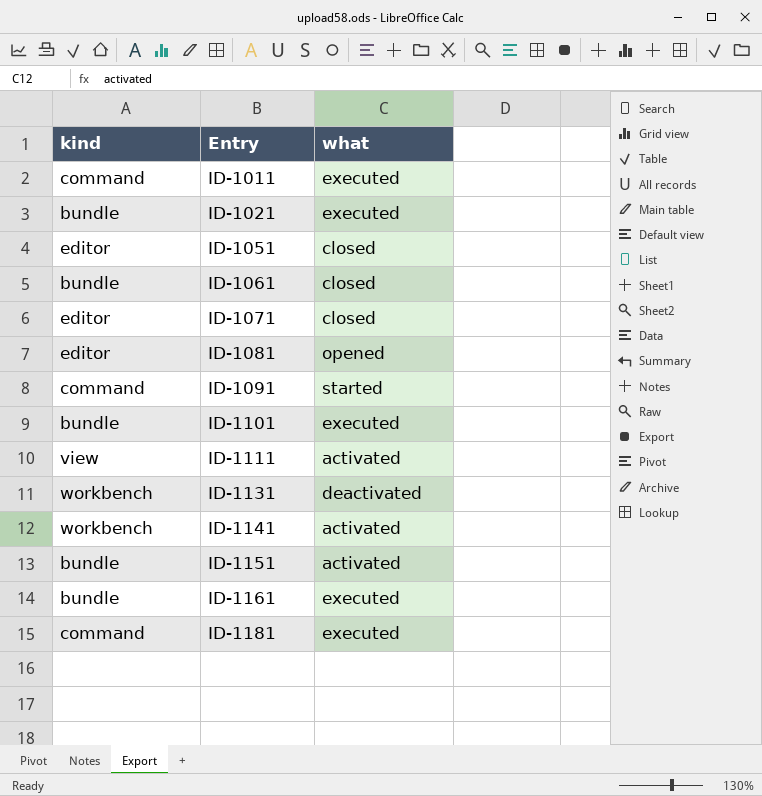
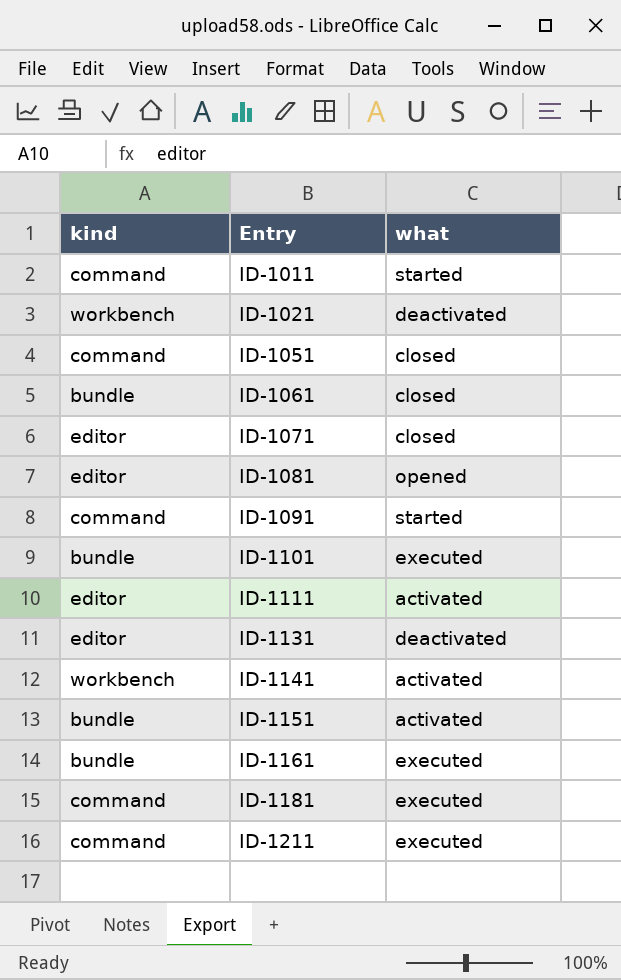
ID-1011 | what: executed -> started
ID-1021 | kind: bundle -> workbench
ID-1021 | what: executed -> deactivated
ID-1051 | kind: editor -> command
ID-1111 | kind: view -> editor
ID-1131 | kind: workbench -> editor
row ID-1211: none -> command | executed

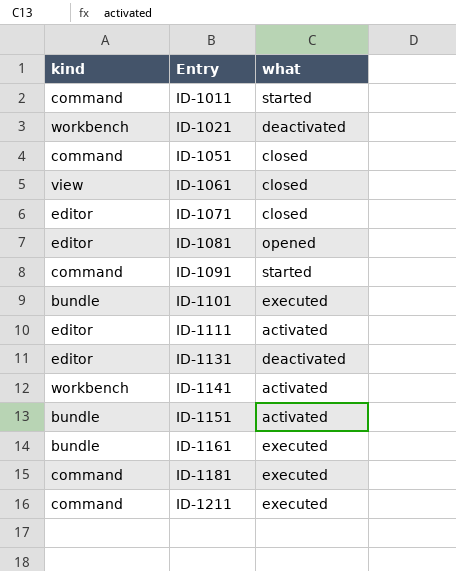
ID-1061 | kind: bundle -> view

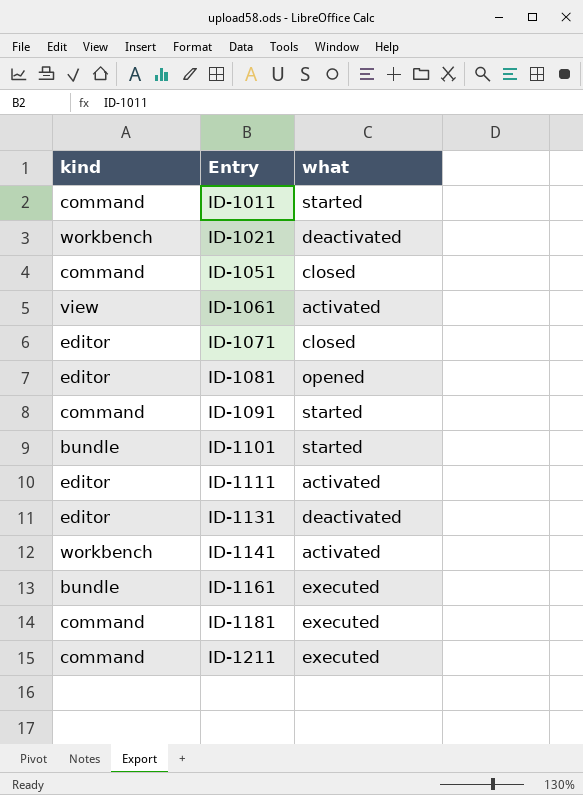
row ID-1151: bundle | activated -> none
ID-1061 | what: closed -> activated
ID-1101 | what: executed -> started

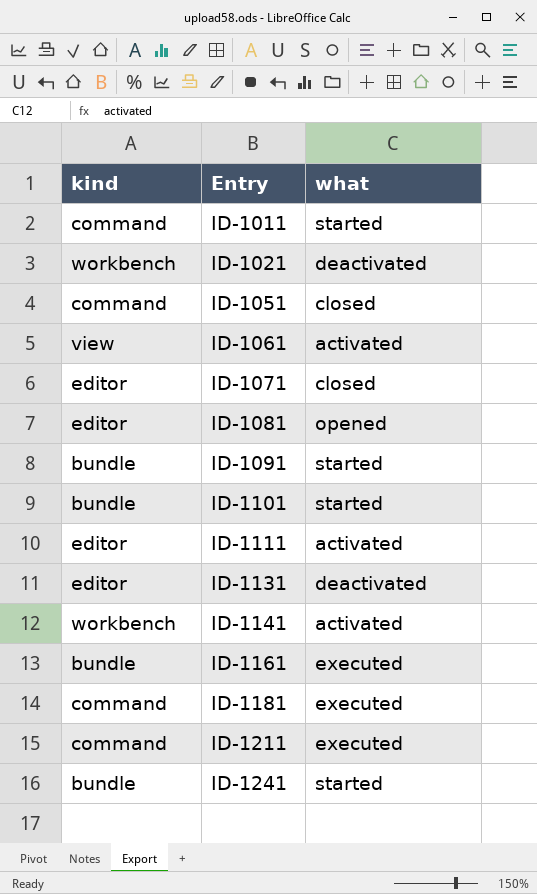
ID-1091 | kind: command -> bundle
row ID-1241: none -> bundle | started

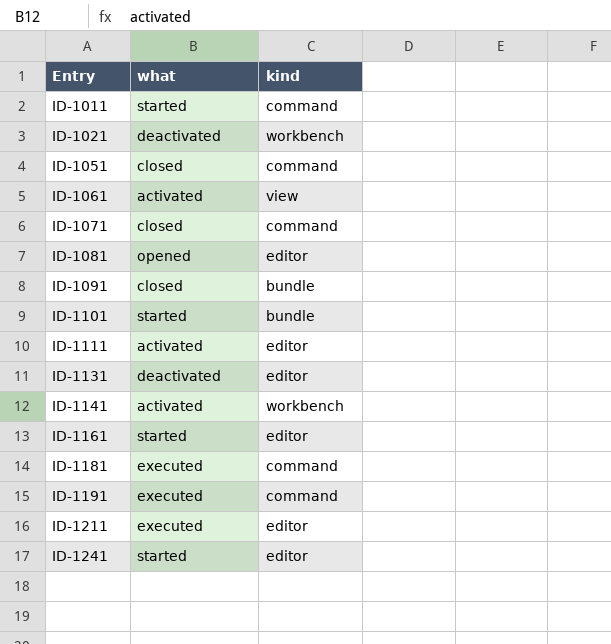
column kind | position: 1 -> 3
ID-1071 | kind: editor -> command
ID-1091 | what: started -> closed
ID-1161 | what: executed -> started
ID-1161 | kind: bundle -> editor
row ID-1191: none -> executed | command
ID-1211 | kind: command -> editor
ID-1241 | kind: bundle -> editor

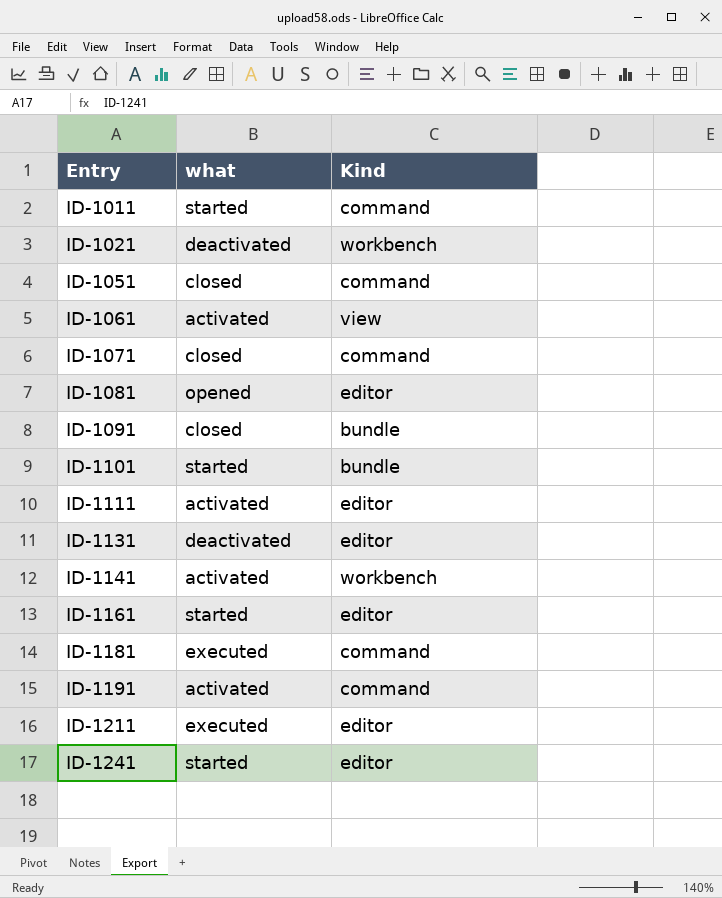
column name: kind -> Kind
ID-1191 | what: executed -> activated

